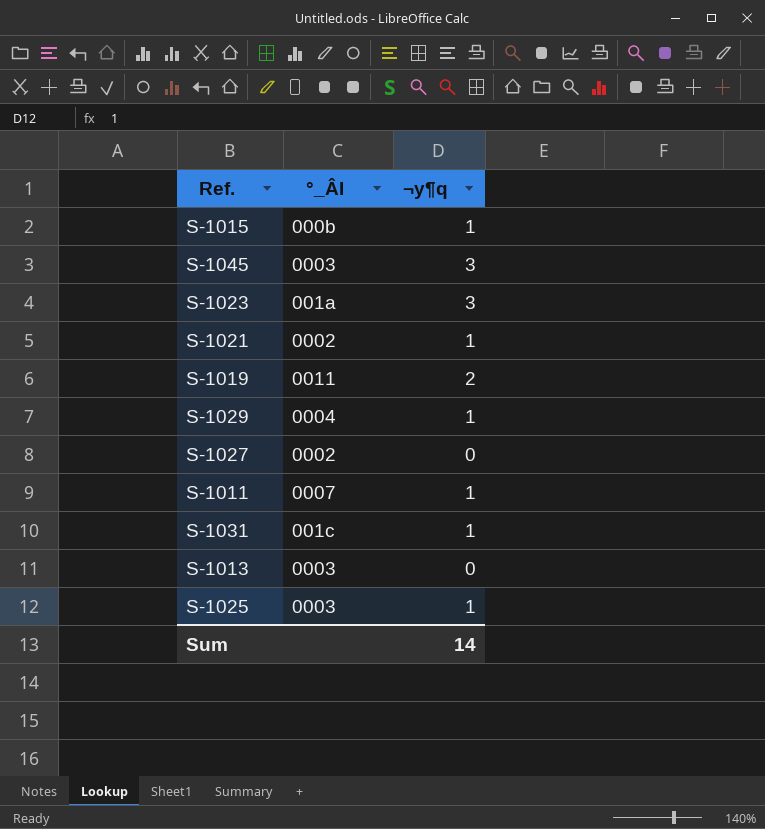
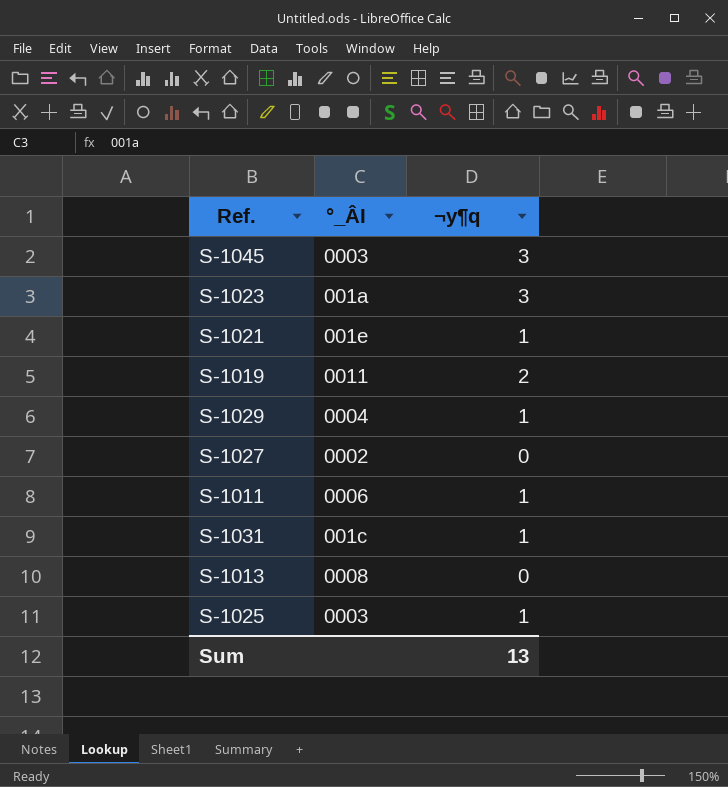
row S-1015: 000b | 1 -> none
S-1021 | °_ÂI: 0002 -> 001e
S-1011 | °_ÂI: 0007 -> 0006
S-1013 | °_ÂI: 0003 -> 0008
Sum | ¬y¶q: 14 -> 13

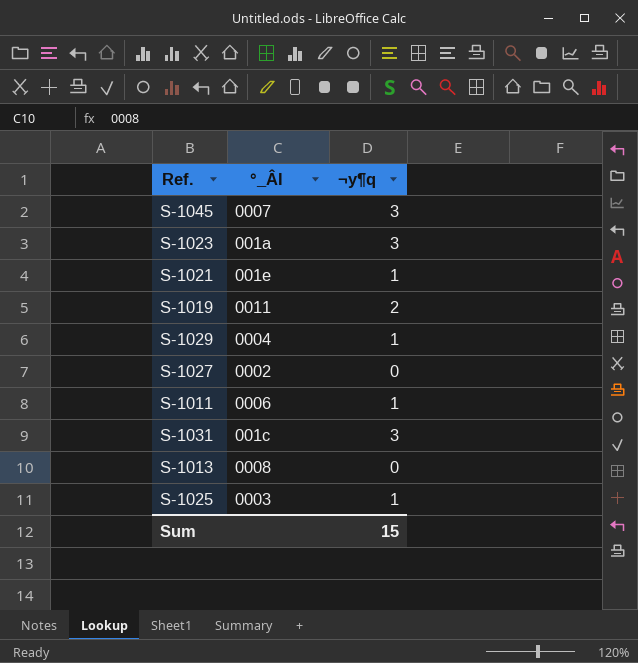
S-1045 | °_ÂI: 0003 -> 0007
S-1031 | ¬y¶q: 1 -> 3
Sum | ¬y¶q: 13 -> 15

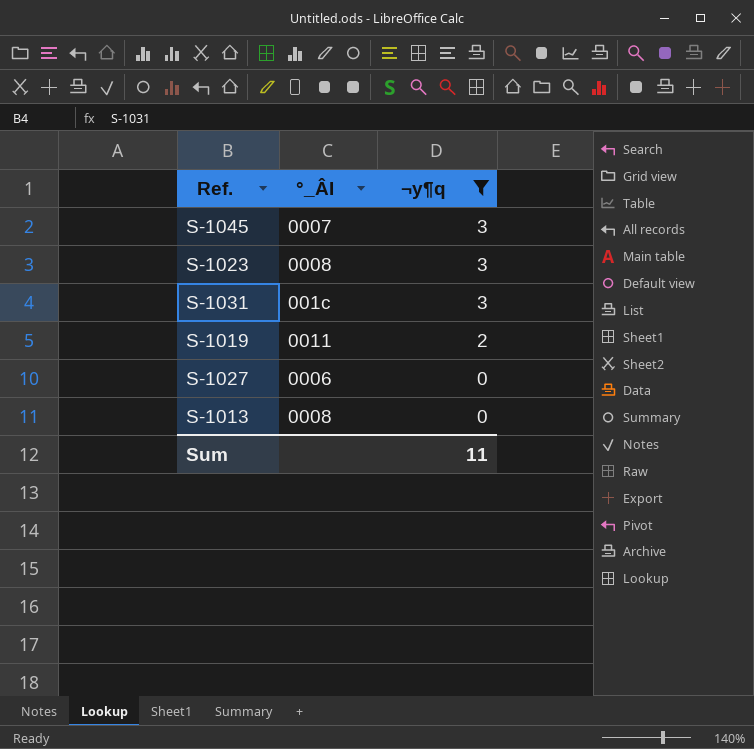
filter: none -> ¬y¶q != 1
row order: none -> ¬y¶q descending
S-1023 | °_ÂI: 001a -> 0008
S-1027 | °_ÂI: 0002 -> 0006
Sum | ¬y¶q: 15 -> 11

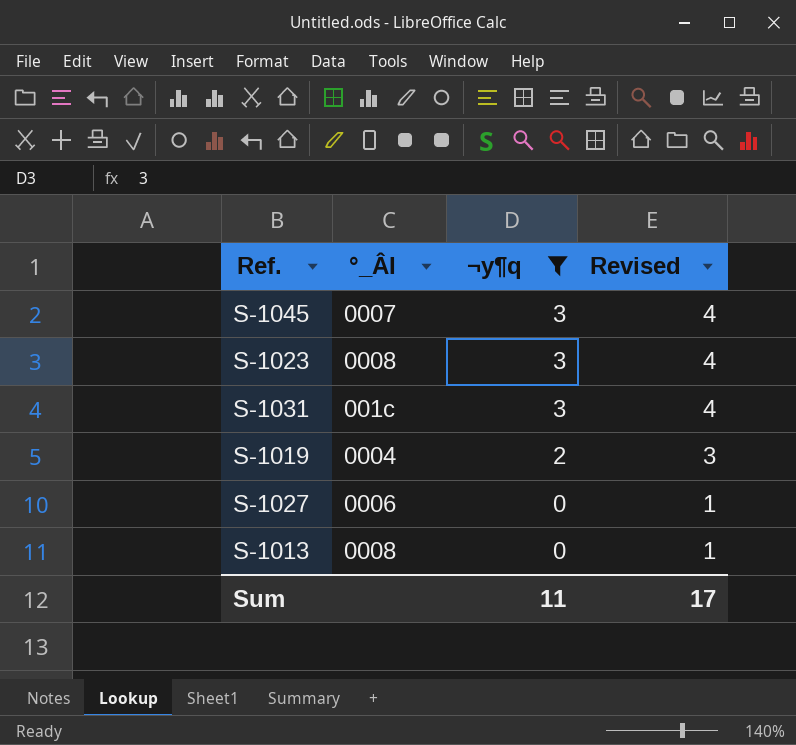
column Revised | formula: none -> [¬y¶q] + 1
S-1019 | °_ÂI: 0011 -> 0004

